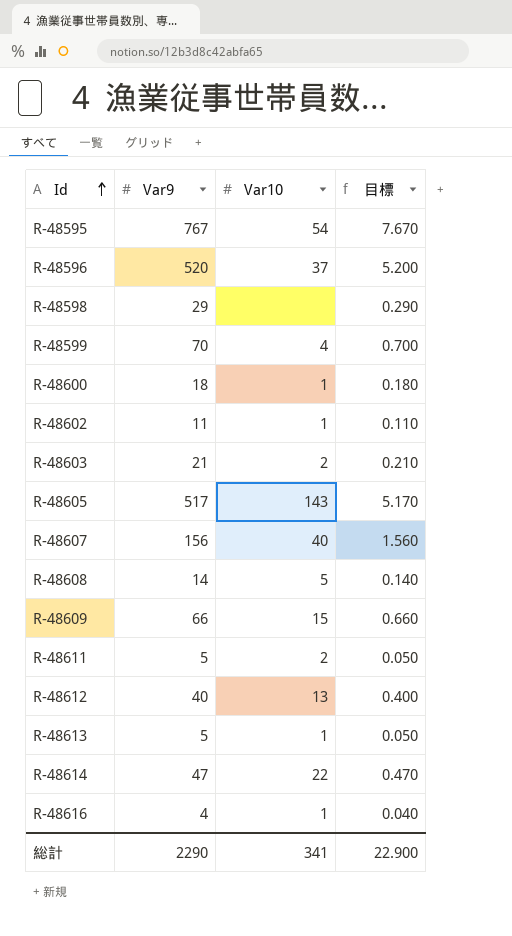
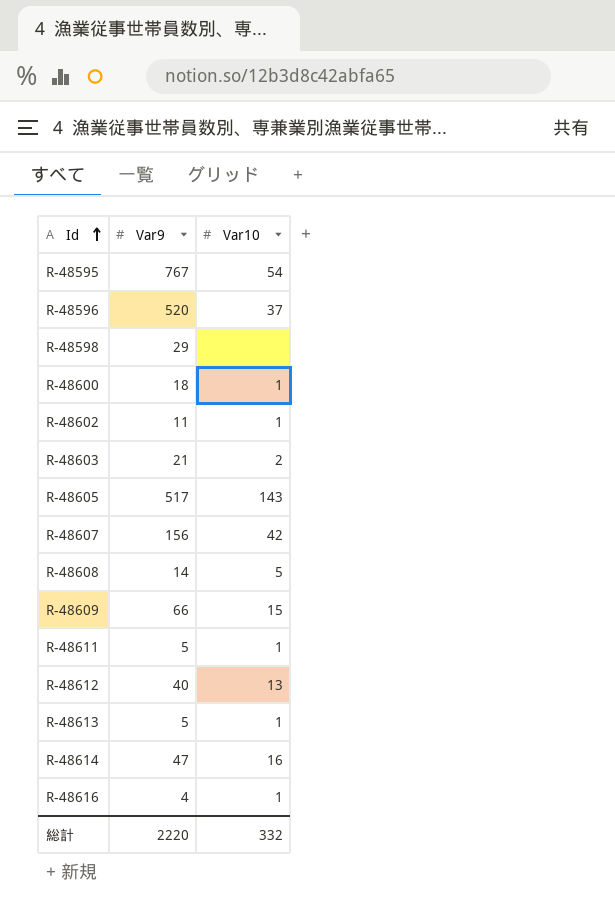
column 目標 | formula: [Var9] * 0.01 -> none
row R-48599: 70 | 4 | 0.700 -> none
R-48607 | Var10: 40 -> 42
R-48611 | Var10: 2 -> 1
R-48614 | Var10: 22 -> 16
総計 | Var9: 2290 -> 2220
総計 | Var10: 341 -> 332

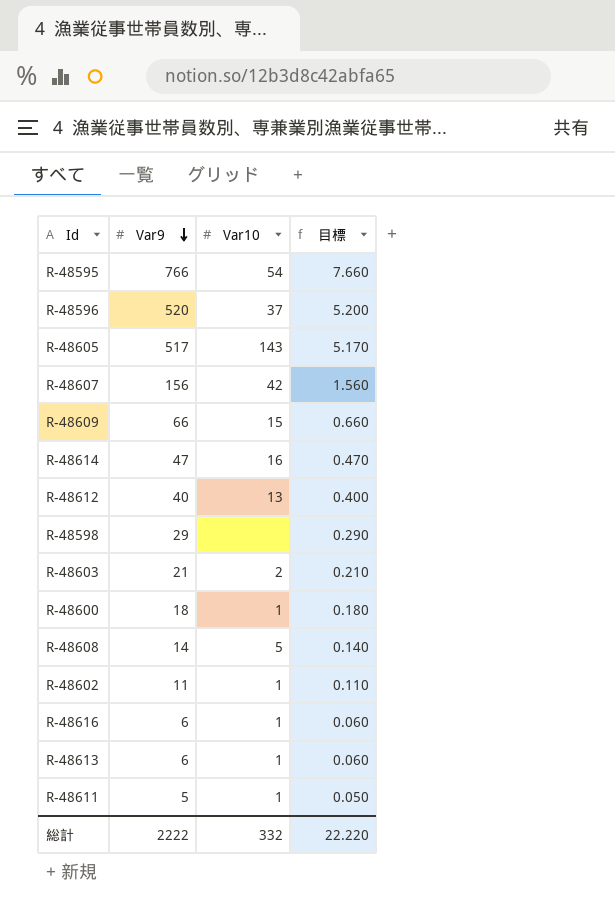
row order: Id ascending -> Var9 descending
column 目標 | formula: none -> [Var9] * 0.01
R-48595 | Var9: 767 -> 766
R-48616 | Var9: 4 -> 6
R-48613 | Var9: 5 -> 6
総計 | Var9: 2220 -> 2222

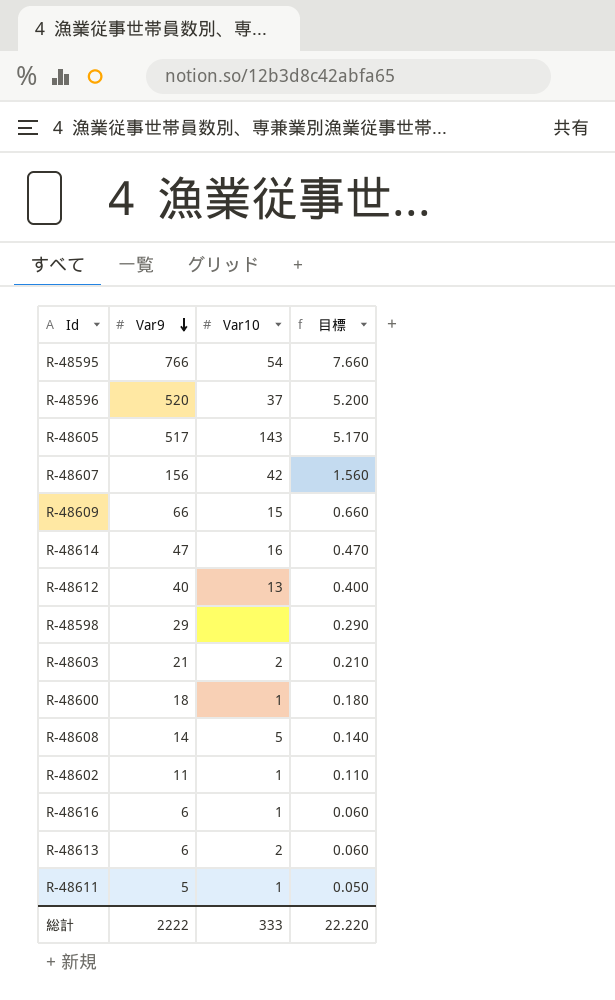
R-48613 | Var10: 1 -> 2
総計 | Var10: 332 -> 333

